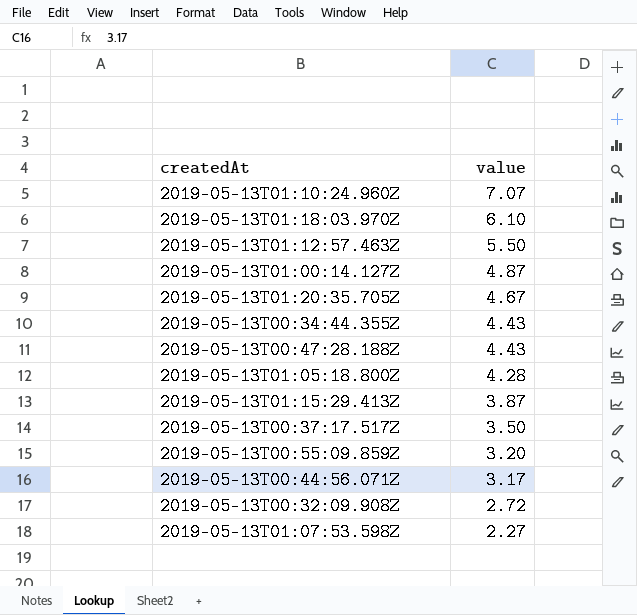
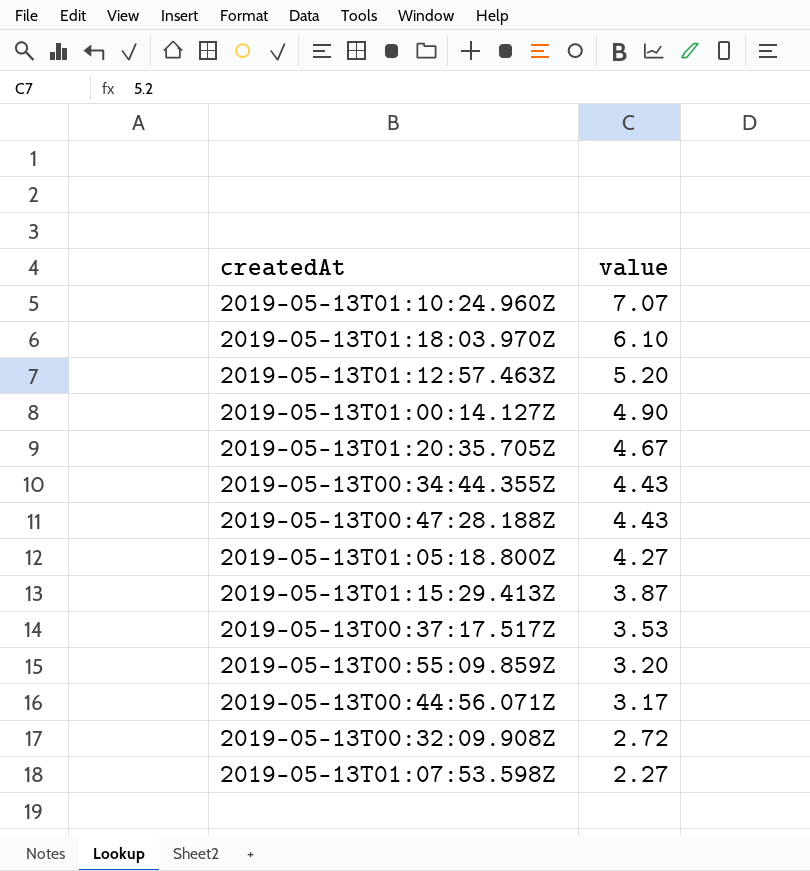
2019-05-13T01:12:57.463Z | value: 5.50 -> 5.20
2019-05-13T01:00:14.127Z | value: 4.87 -> 4.90
2019-05-13T01:05:18.800Z | value: 4.28 -> 4.27
2019-05-13T00:37:17.517Z | value: 3.50 -> 3.53

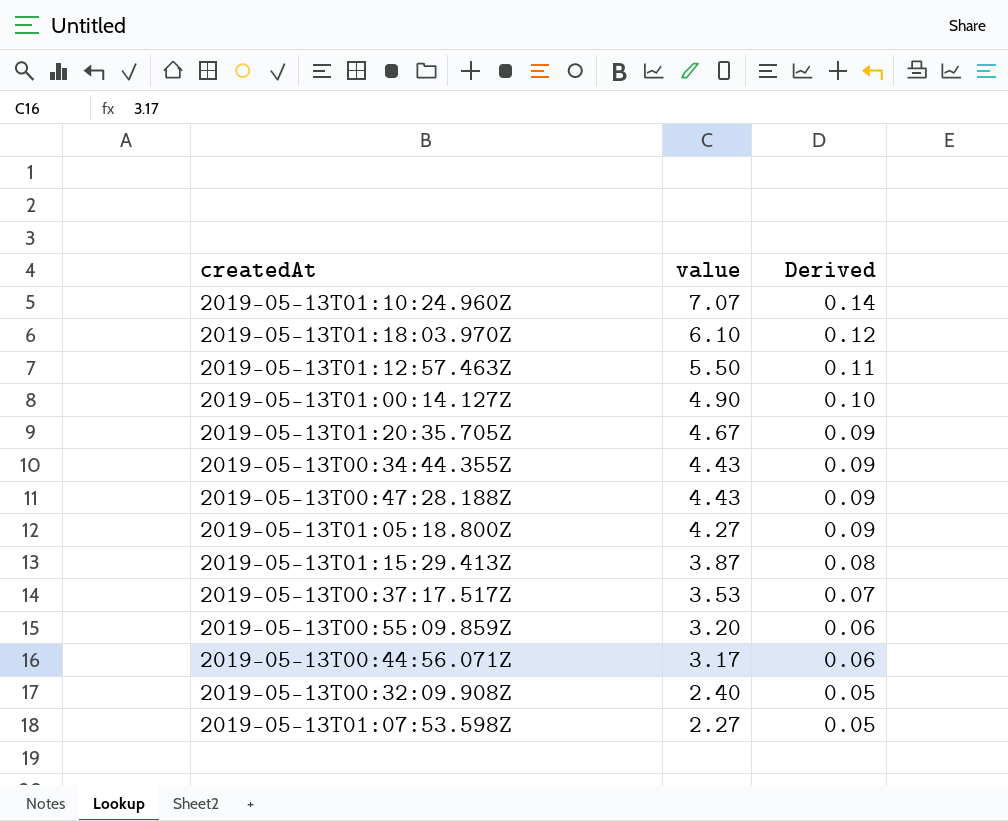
column Derived | formula: none -> [value] * 0.02
2019-05-13T01:12:57.463Z | value: 5.20 -> 5.50
2019-05-13T00:32:09.908Z | value: 2.72 -> 2.40

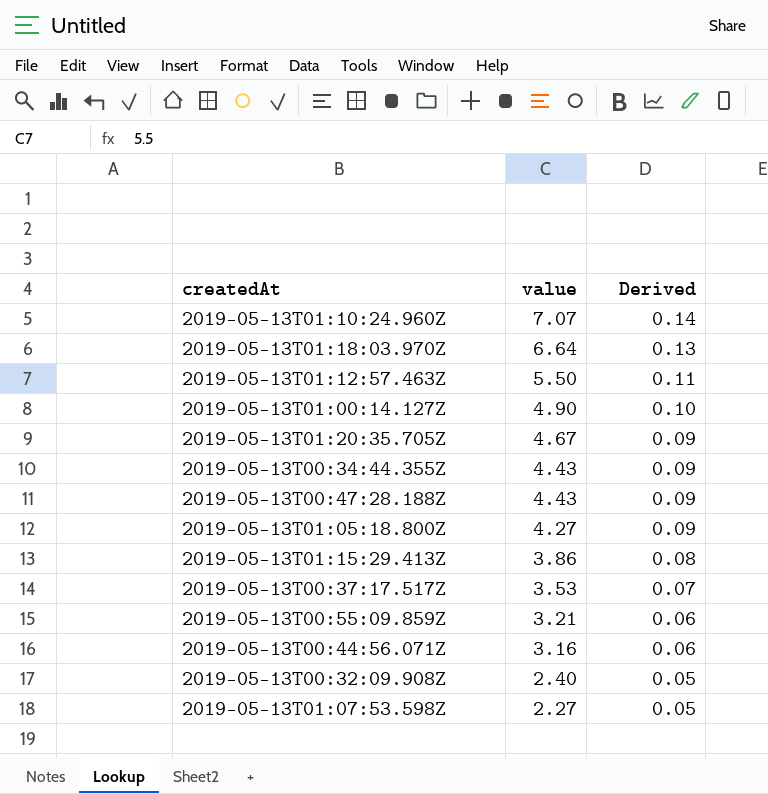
2019-05-13T01:18:03.970Z | value: 6.10 -> 6.64
2019-05-13T01:18:03.970Z | Derived: 0.12 -> 0.13
2019-05-13T01:15:29.413Z | value: 3.87 -> 3.86
2019-05-13T00:55:09.859Z | value: 3.20 -> 3.21
2019-05-13T00:44:56.071Z | value: 3.17 -> 3.16

